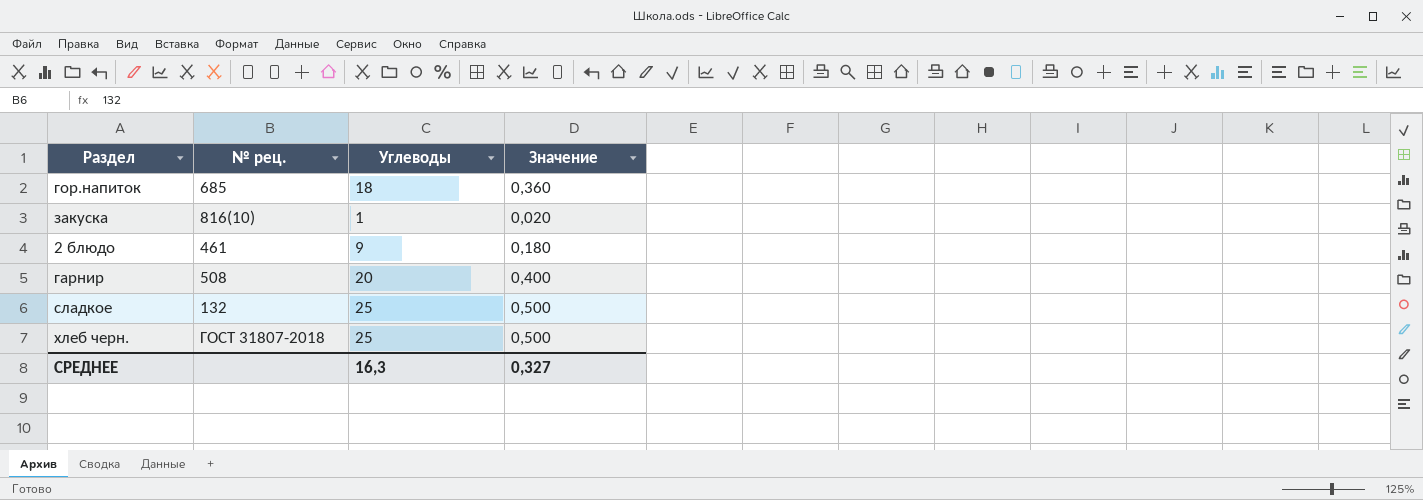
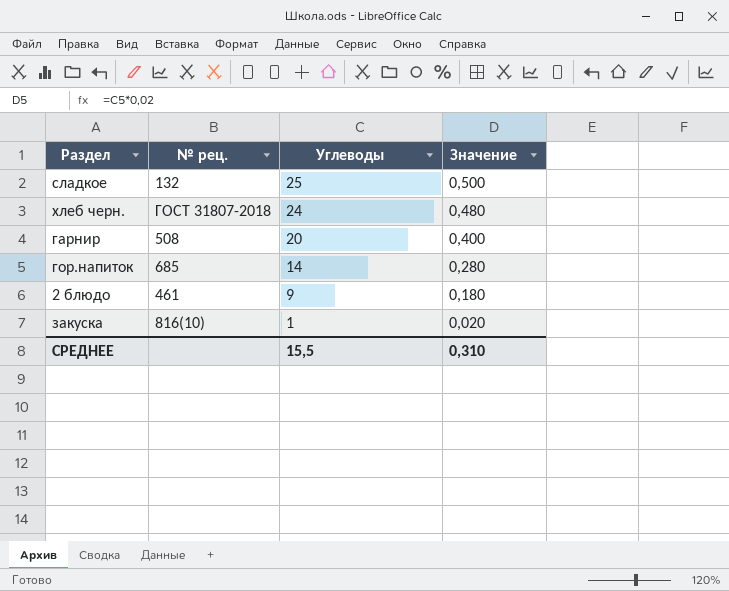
row order: none -> Углеводы descending
хлеб черн. | Углеводы: 25 -> 24
хлеб черн. | Значение: 0,500 -> 0,480
гор.напиток | Углеводы: 18 -> 14
гор.напиток | Значение: 0,360 -> 0,280
СРЕДНЕЕ | Углеводы: 16,3 -> 15,5
СРЕДНЕЕ | Значение: 0,327 -> 0,310

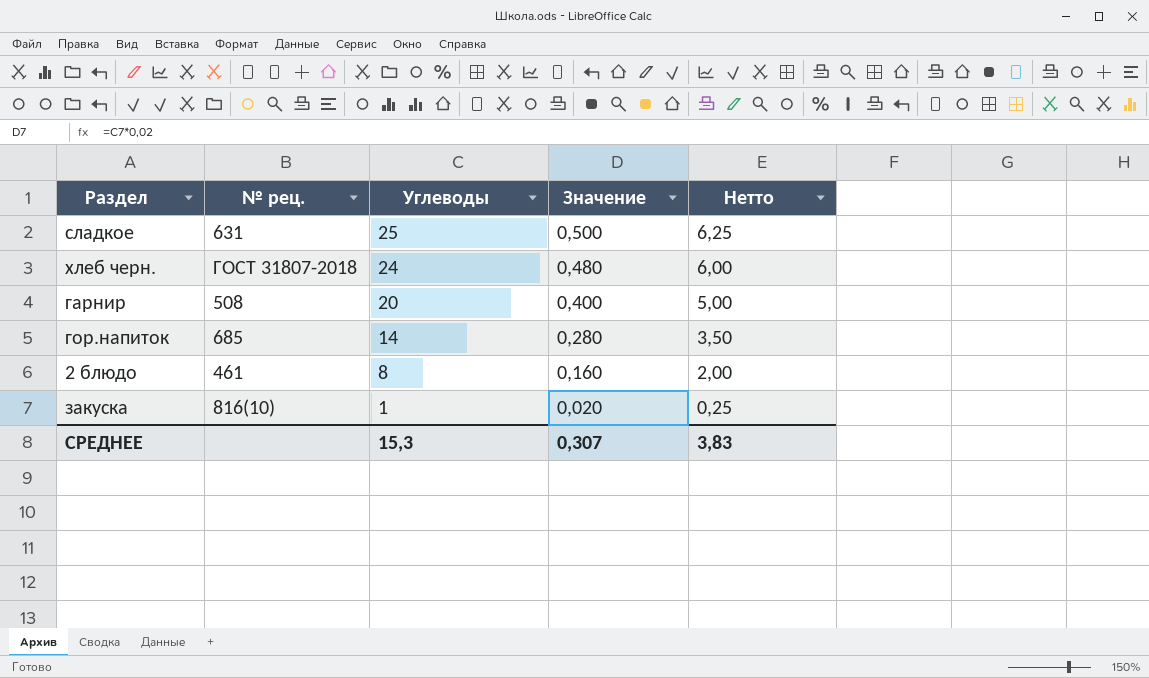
column Нетто | formula: none -> [Углеводы] * 0,25
сладкое | № рец.: 132 -> 631
2 блюдо | Углеводы: 9 -> 8
2 блюдо | Значение: 0,180 -> 0,160
СРЕДНЕЕ | Углеводы: 15,5 -> 15,3
СРЕДНЕЕ | Значение: 0,310 -> 0,307

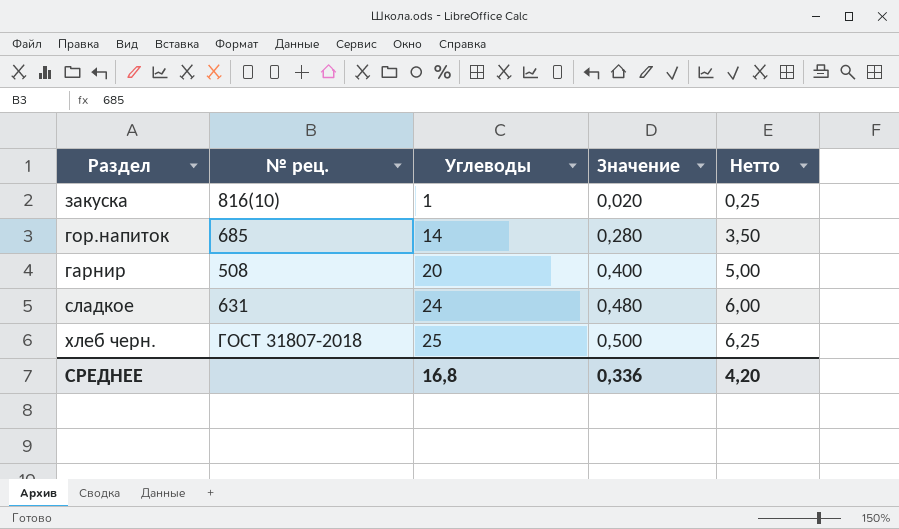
row order: Углеводы descending -> Углеводы ascending
row 2 блюдо: 461 | 8 | 0,160 | 2,00 -> none
сладкое | Углеводы: 25 -> 24
сладкое | Значение: 0,500 -> 0,480
сладкое | Нетто: 6,25 -> 6,00
хлеб черн. | Углеводы: 24 -> 25
хлеб черн. | Значение: 0,480 -> 0,500
хлеб черн. | Нетто: 6,00 -> 6,25
СРЕДНЕЕ | Углеводы: 15,3 -> 16,8
СРЕДНЕЕ | Значение: 0,307 -> 0,336
СРЕДНЕЕ | Нетто: 3,83 -> 4,20

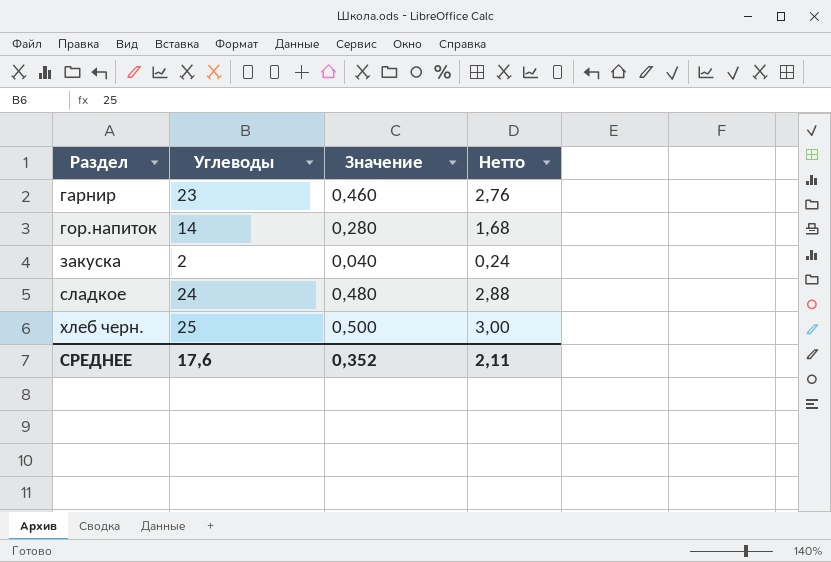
row order: Углеводы ascending -> Раздел ascending
column № рец. | position: 2 -> none
column Нетто | formula: [Углеводы] * 0,25 -> [Углеводы] * 0,12
гарнир | Углеводы: 20 -> 23
гарнир | Значение: 0,400 -> 0,460
закуска | Углеводы: 1 -> 2
закуска | Значение: 0,020 -> 0,040
СРЕДНЕЕ | Углеводы: 16,8 -> 17,6
СРЕДНЕЕ | Значение: 0,336 -> 0,352
СРЕДНЕЕ | Нетто: 4,20 -> 2,11

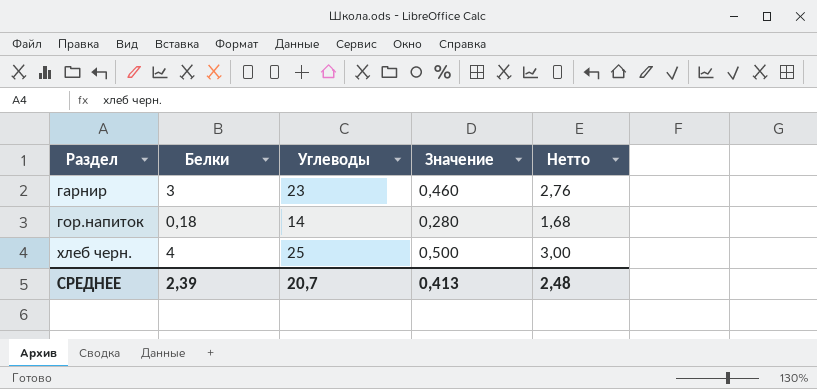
column Белки | position: none -> 2
row закуска: 2 | 0,040 | 0,24 -> none
row сладкое: 24 | 0,480 | 2,88 -> none
СРЕДНЕЕ | Углеводы: 17,6 -> 20,7
СРЕДНЕЕ | Значение: 0,352 -> 0,413
СРЕДНЕЕ | Нетто: 2,11 -> 2,48

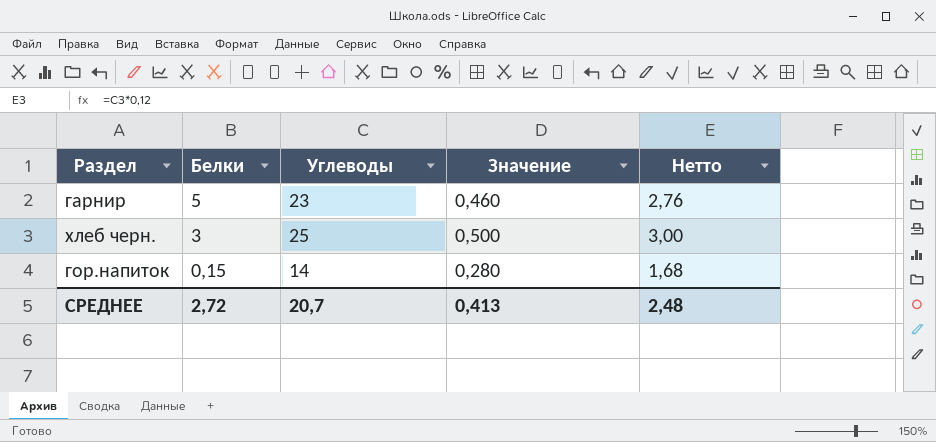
row order: Раздел ascending -> Белки descending
гарнир | Белки: 3 -> 5
хлеб черн. | Белки: 4 -> 3
гор.напиток | Белки: 0,18 -> 0,15
СРЕДНЕЕ | Белки: 2,39 -> 2,72

